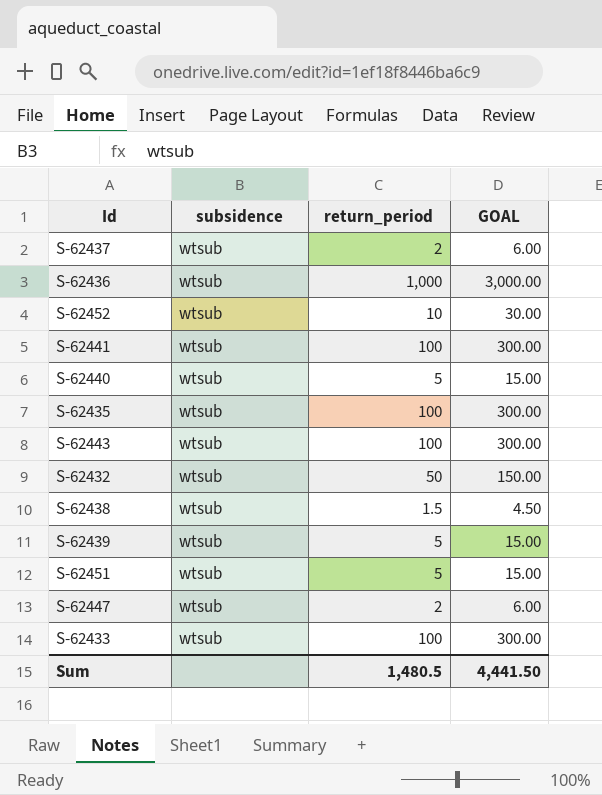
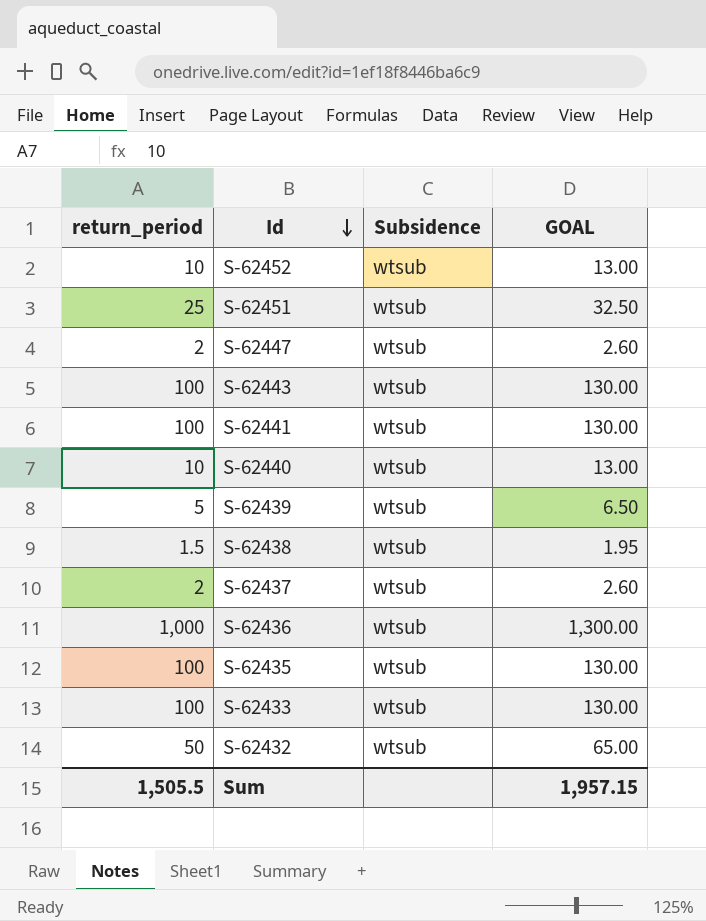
row order: none -> Id descending
column return_period | position: 3 -> 1
column name: subsidence -> Subsidence
column GOAL | formula: [return_period] * 3 -> [return_period] * 1.3
S-62451 | return_period: 5 -> 25
S-62440 | return_period: 5 -> 10
Sum | return_period: 1,480.5 -> 1,505.5
Sum | GOAL: 4,441.50 -> 1,957.15

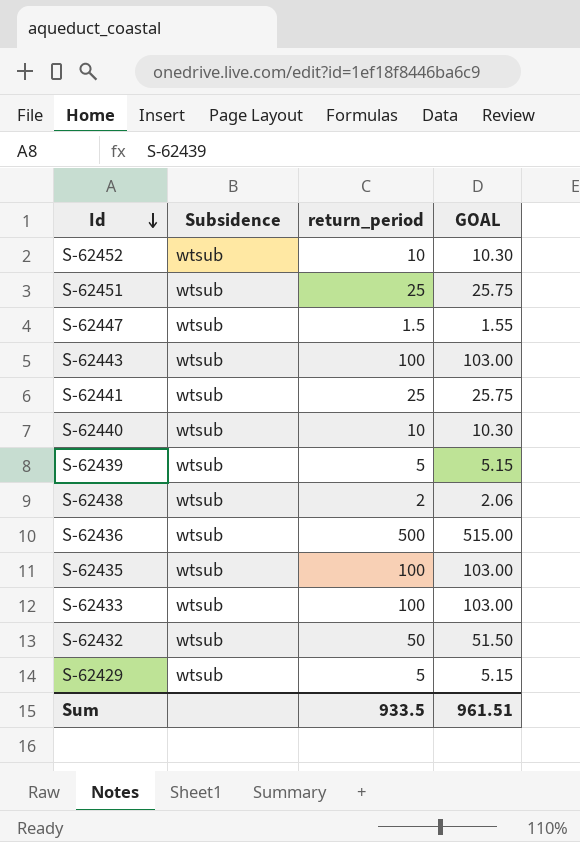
column return_period | position: 1 -> 3
column GOAL | formula: [return_period] * 1.3 -> [return_period] * 1.03
row S-62437: 2 | wtsub | 2.60 -> none
S-62447 | return_period: 2 -> 1.5
S-62441 | return_period: 100 -> 25
S-62438 | return_period: 1.5 -> 2
S-62436 | return_period: 1,000 -> 500
row S-62429: none -> wtsub | 5 | 5.15
Sum | return_period: 1,505.5 -> 933.5
Sum | GOAL: 1,957.15 -> 961.51

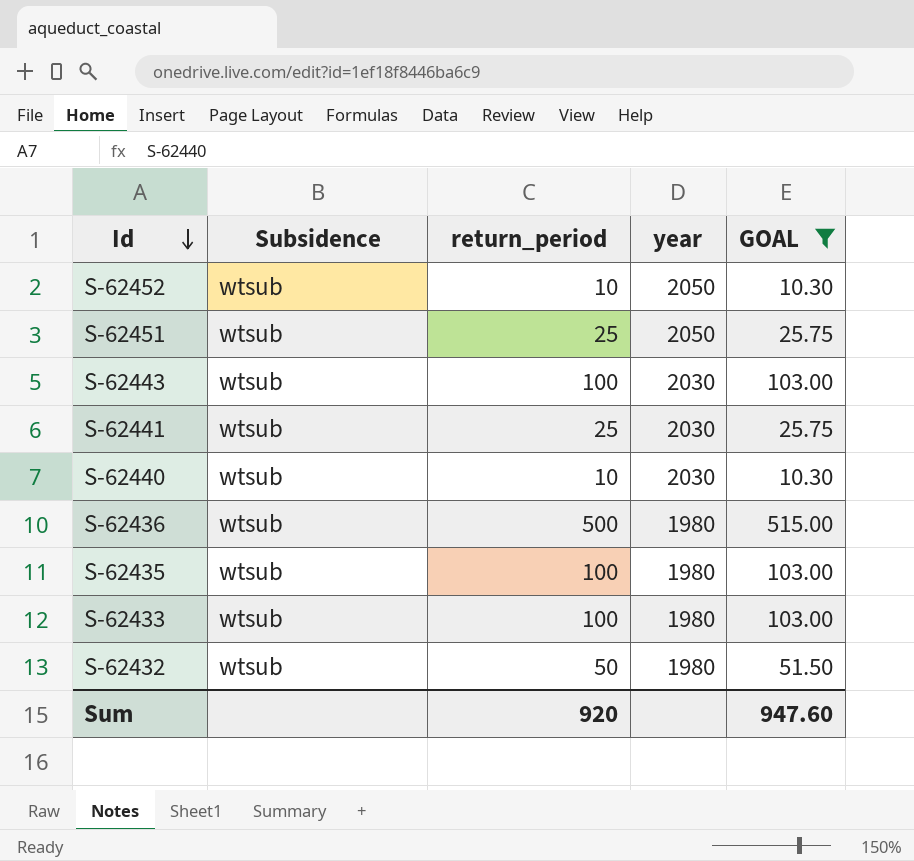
filter: none -> GOAL >= 10.30
column year | position: none -> 4
Sum | return_period: 933.5 -> 920
Sum | GOAL: 961.51 -> 947.60

